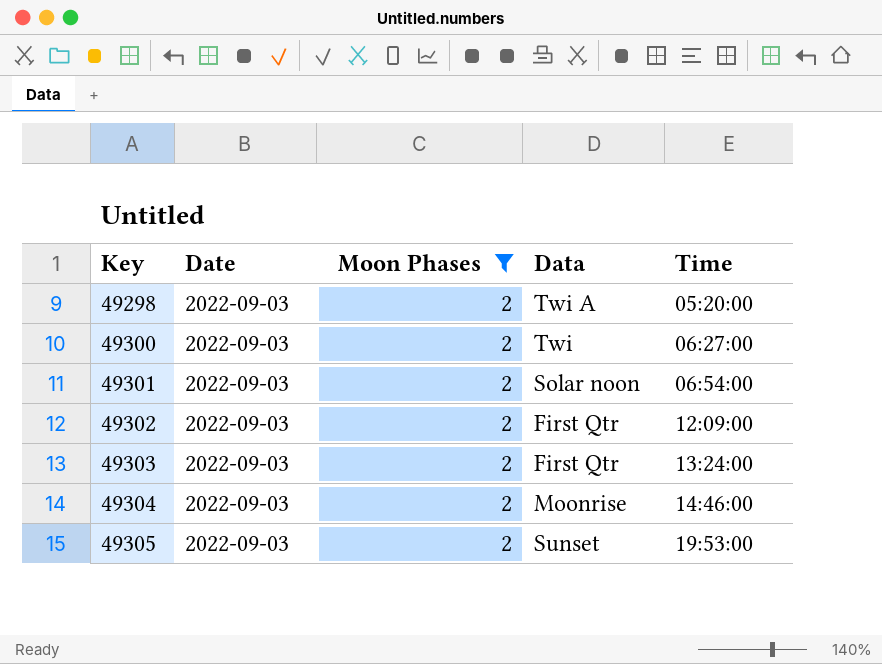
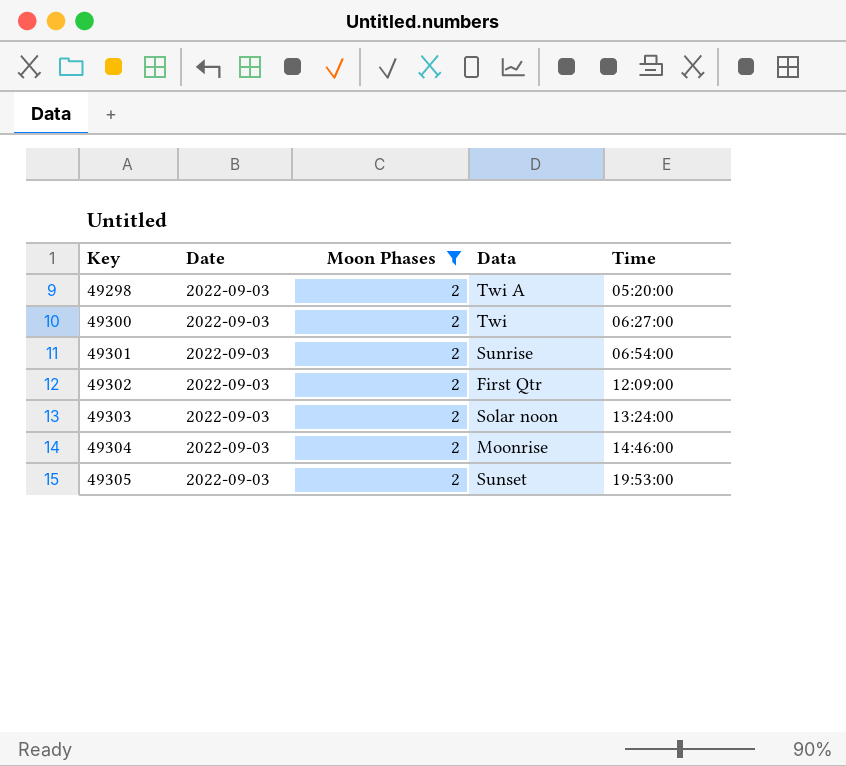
49301 | Data: Solar noon -> Sunrise
49303 | Data: First Qtr -> Solar noon

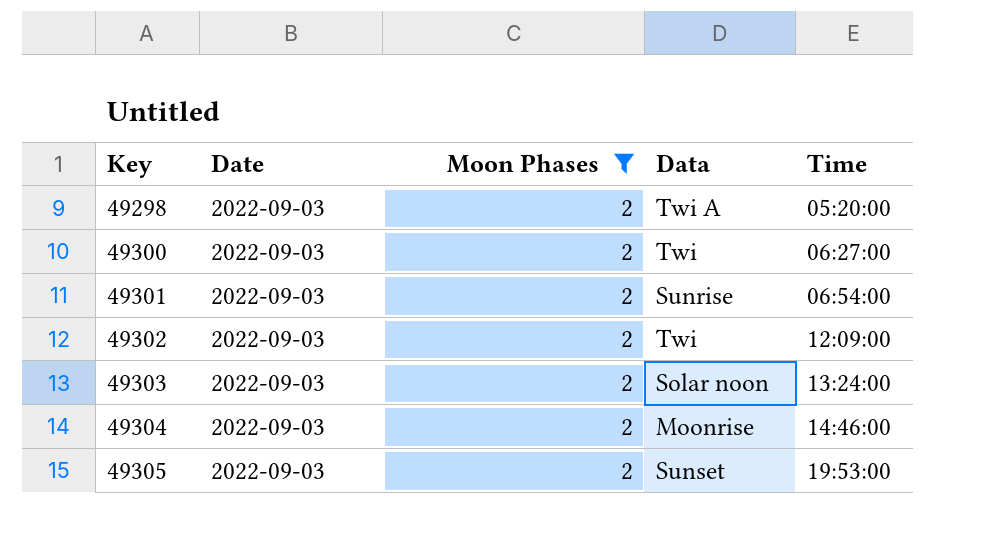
49302 | Data: First Qtr -> Twi

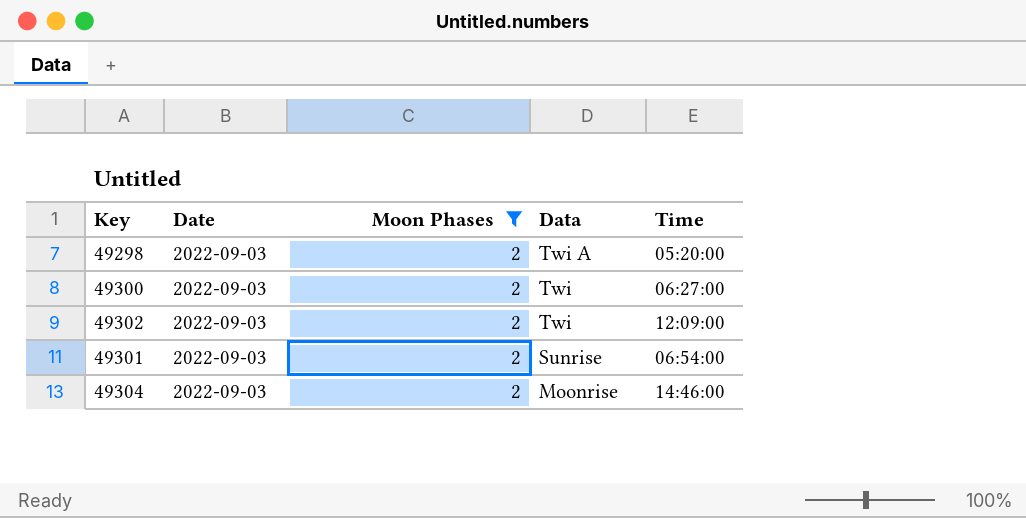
row order: Key ascending -> Data descending
row 49303: 2022-09-03 | 2 | Solar noon | 13:24:00 -> none
row 49305: 2022-09-03 | 2 | Sunset | 19:53:00 -> none

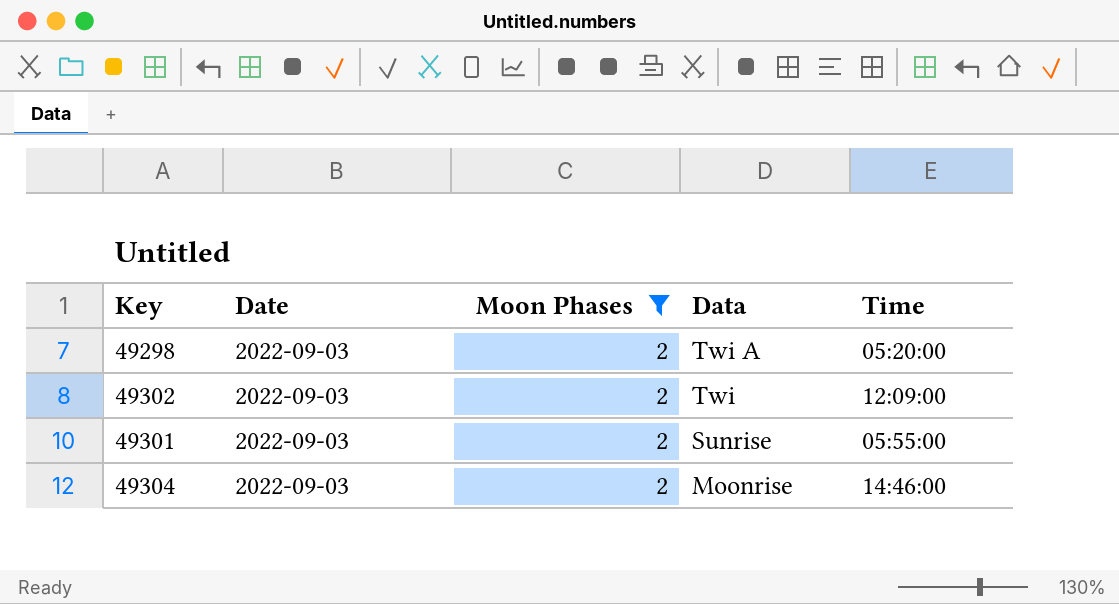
row 49300: 2022-09-03 | 2 | Twi | 06:27:00 -> none
49301 | Time: 06:54:00 -> 05:55:00

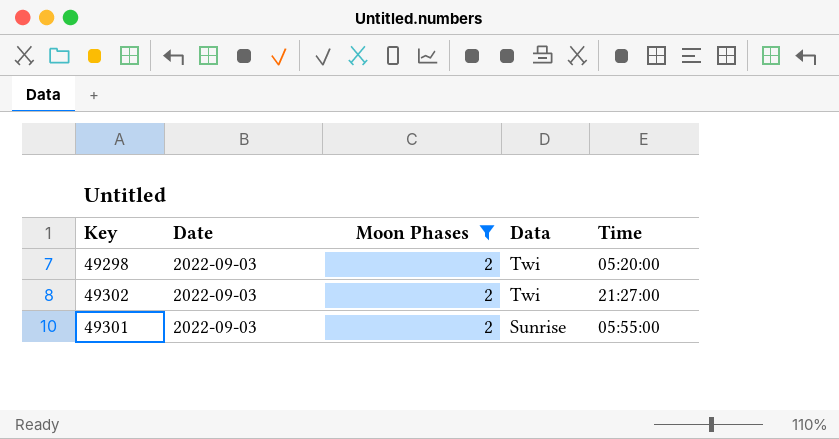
row 49304: 2022-09-03 | 2 | Moonrise | 14:46:00 -> none
49298 | Data: Twi A -> Twi
49302 | Time: 12:09:00 -> 21:27:00

